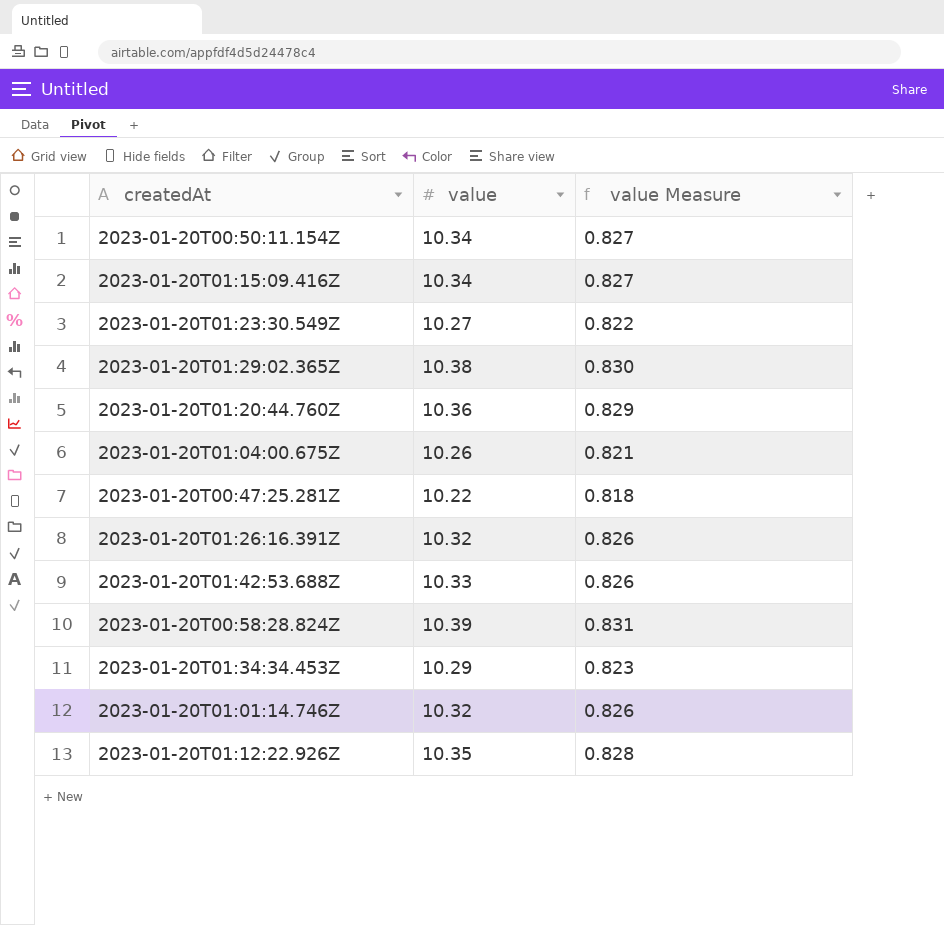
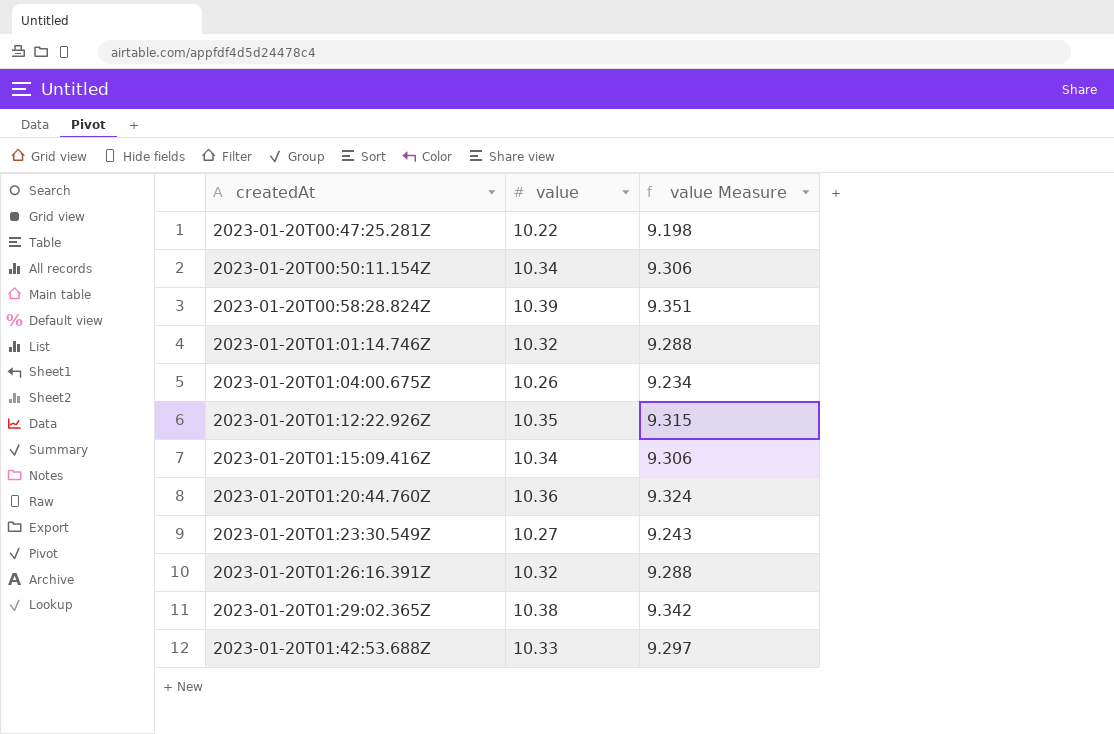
row order: none -> createdAt ascending
column value Measure | formula: [value] * 0.08 -> [value] * 0.9
row 2023-01-20T01:34:34.453Z: 10.29 | 0.823 -> none

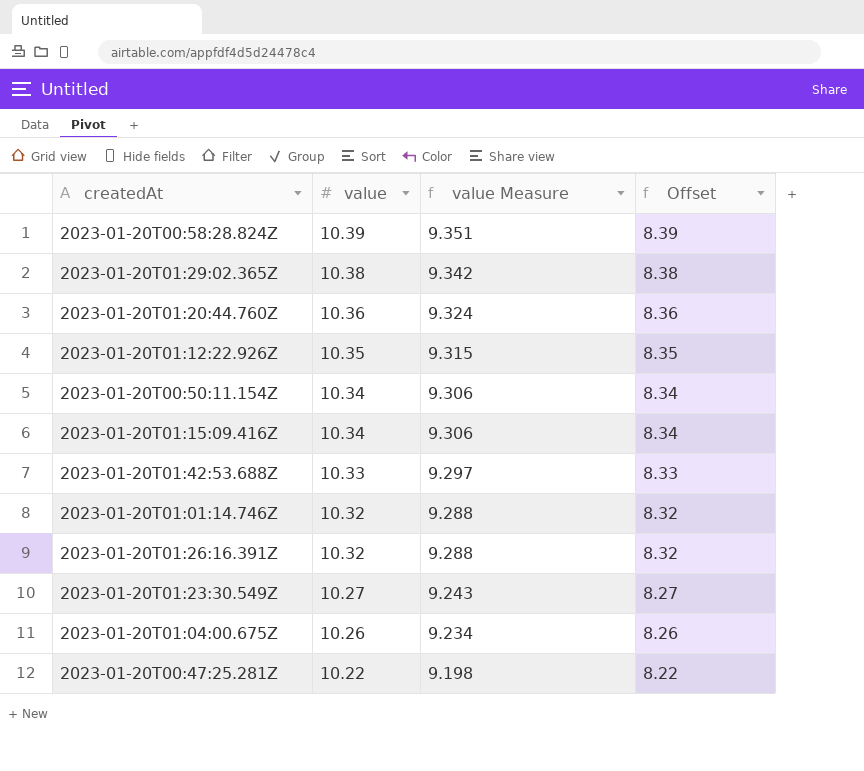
row order: createdAt ascending -> value descending
column Offset | formula: none -> [value] - 2

